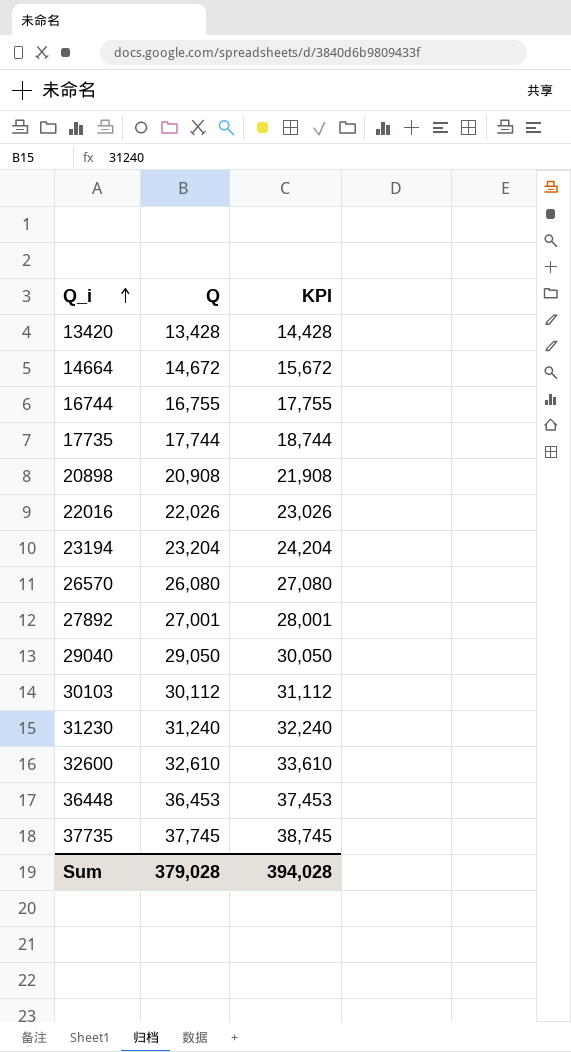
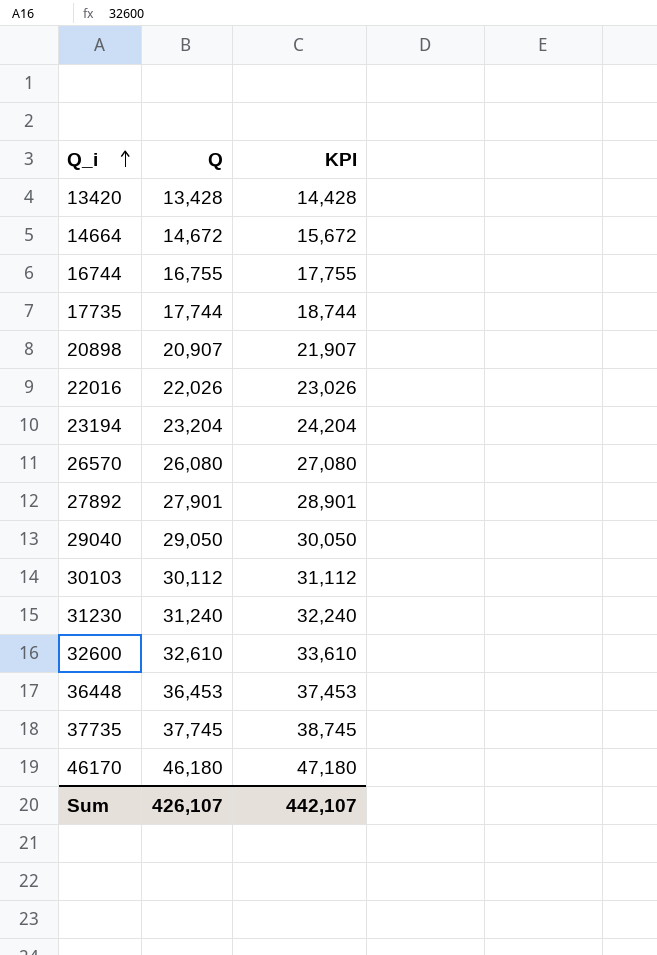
20898 | Q: 20,908 -> 20,907
20898 | KPI: 21,908 -> 21,907
27892 | Q: 27,001 -> 27,901
27892 | KPI: 28,001 -> 28,901
row 46170: none -> 46,180 | 47,180
Sum | Q: 379,028 -> 426,107
Sum | KPI: 394,028 -> 442,107

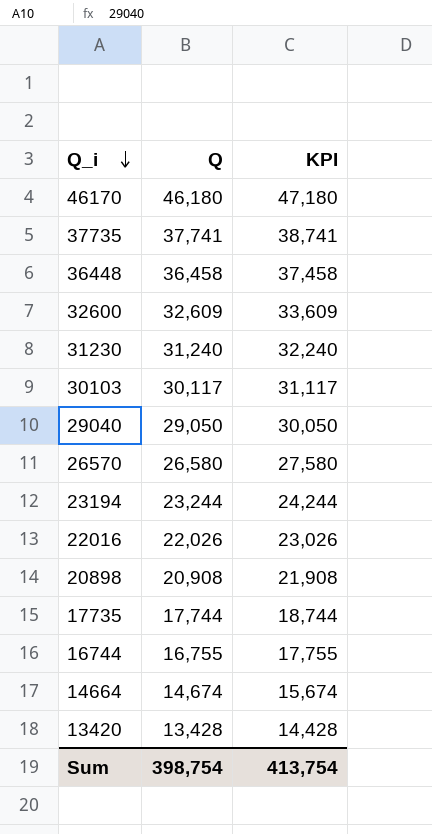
row order: Q_i ascending -> Q_i descending
row 27892: 27,901 | 28,901 -> none
37735 | Q: 37,745 -> 37,741
37735 | KPI: 38,745 -> 38,741
36448 | Q: 36,453 -> 36,458
36448 | KPI: 37,453 -> 37,458
32600 | Q: 32,610 -> 32,609
32600 | KPI: 33,610 -> 33,609
30103 | Q: 30,112 -> 30,117
30103 | KPI: 31,112 -> 31,117
26570 | Q: 26,080 -> 26,580
26570 | KPI: 27,080 -> 27,580
23194 | Q: 23,204 -> 23,244
23194 | KPI: 24,204 -> 24,244
20898 | Q: 20,907 -> 20,908
20898 | KPI: 21,907 -> 21,908
14664 | Q: 14,672 -> 14,674
14664 | KPI: 15,672 -> 15,674
Sum | Q: 426,107 -> 398,754
Sum | KPI: 442,107 -> 413,754

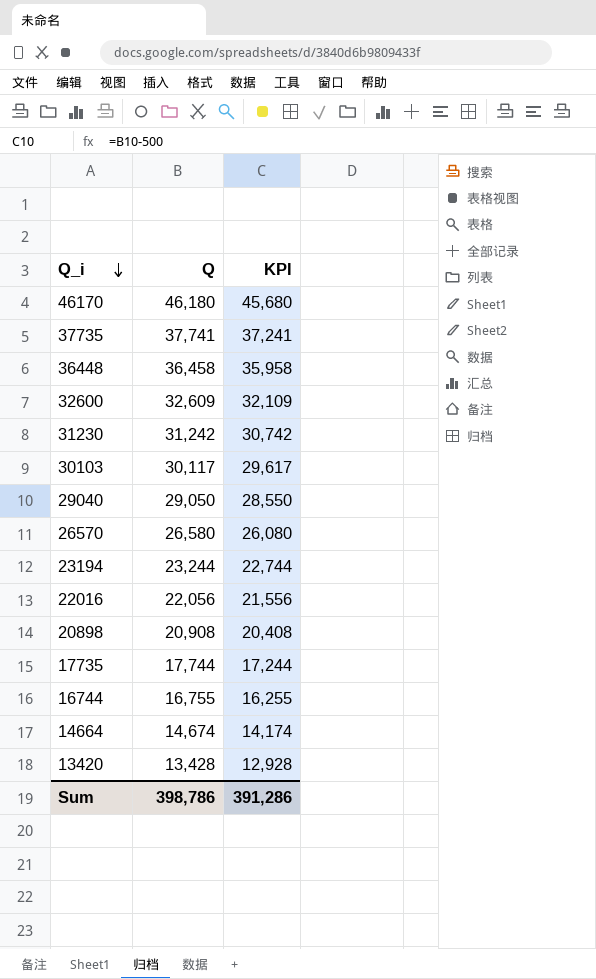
column KPI | formula: [Q] + 1000 -> [Q] - 500
31230 | Q: 31,240 -> 31,242
22016 | Q: 22,026 -> 22,056
Sum | Q: 398,754 -> 398,786
Sum | KPI: 413,754 -> 391,286

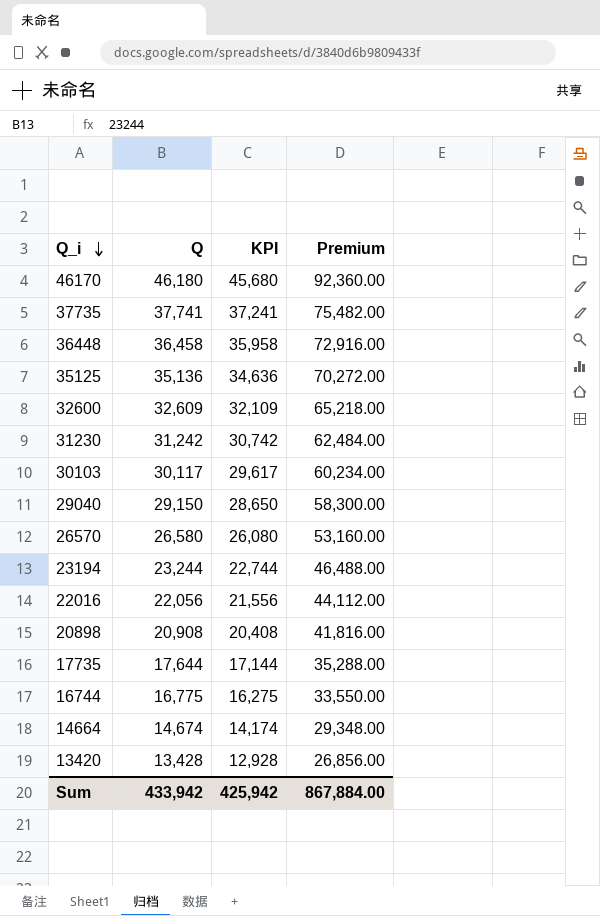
column Premium | formula: none -> [Q] * 2
row 35125: none -> 35,136 | 34,636 | 70,272.00
29040 | Q: 29,050 -> 29,150
29040 | KPI: 28,550 -> 28,650
17735 | Q: 17,744 -> 17,644
17735 | KPI: 17,244 -> 17,144
16744 | Q: 16,755 -> 16,775
16744 | KPI: 16,255 -> 16,275
Sum | Q: 398,786 -> 433,942
Sum | KPI: 391,286 -> 425,942

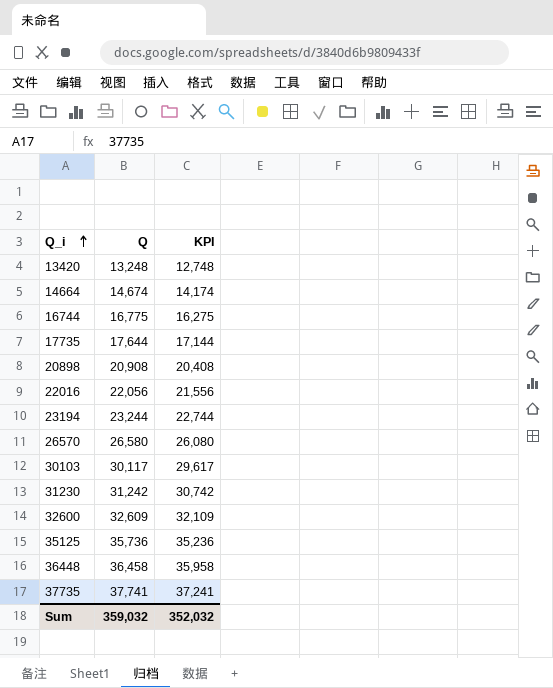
row order: Q_i descending -> Q_i ascending
column Premium | formula: [Q] * 2 -> none
row 46170: 46,180 | 45,680 | 92,360.00 -> none
row 29040: 29,150 | 28,650 | 58,300.00 -> none
13420 | Q: 13,428 -> 13,248
13420 | KPI: 12,928 -> 12,748
35125 | Q: 35,136 -> 35,736
35125 | KPI: 34,636 -> 35,236
Sum | Q: 433,942 -> 359,032
Sum | KPI: 425,942 -> 352,032

